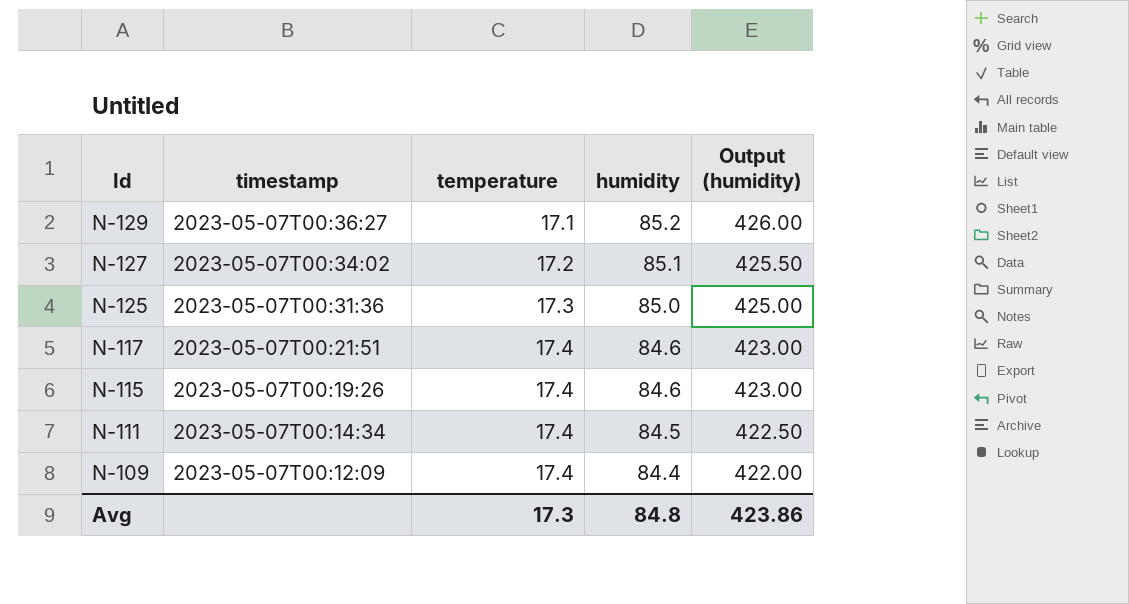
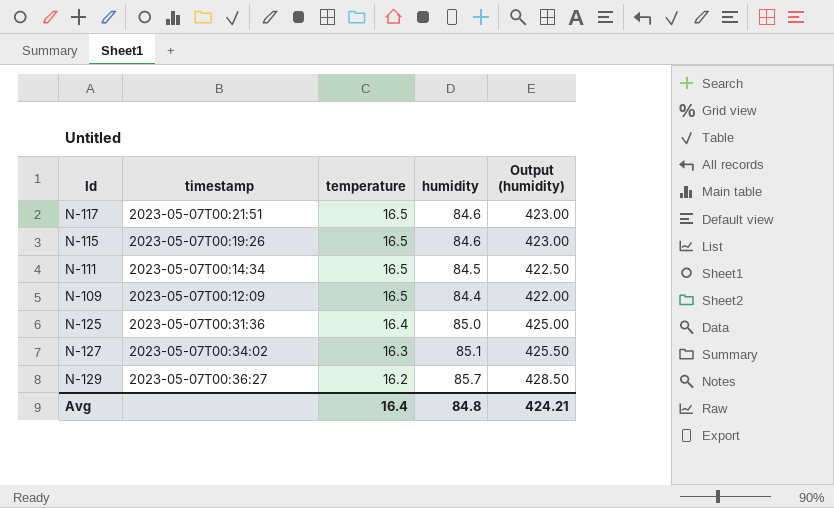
row order: Id descending -> temperature descending
N-117 | temperature: 17.4 -> 16.5
N-115 | temperature: 17.4 -> 16.5
N-111 | temperature: 17.4 -> 16.5
N-109 | temperature: 17.4 -> 16.5
N-125 | temperature: 17.3 -> 16.4
N-127 | temperature: 17.2 -> 16.3
N-129 | temperature: 17.1 -> 16.2
N-129 | humidity: 85.2 -> 85.7
N-129 | Output (humidity): 426.00 -> 428.50
Avg | temperature: 17.3 -> 16.4
Avg | Output (humidity): 423.86 -> 424.21

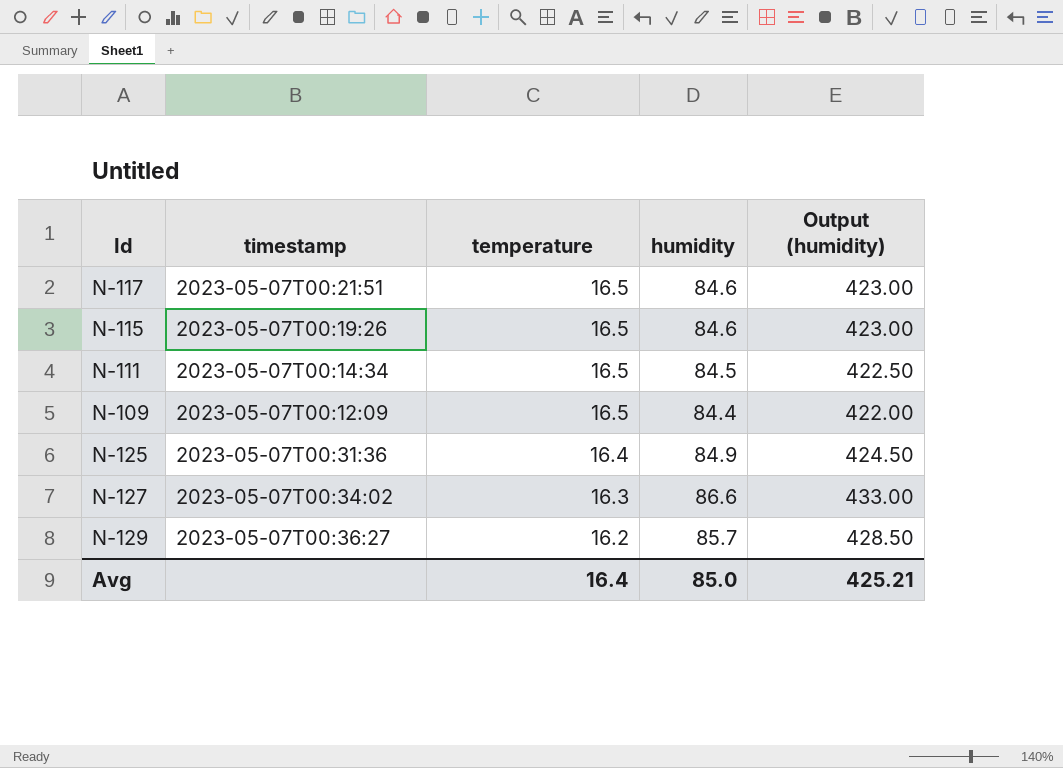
N-125 | humidity: 85.0 -> 84.9
N-125 | Output (humidity): 425.00 -> 424.50
N-127 | humidity: 85.1 -> 86.6
N-127 | Output (humidity): 425.50 -> 433.00
Avg | humidity: 84.8 -> 85.0
Avg | Output (humidity): 424.21 -> 425.21

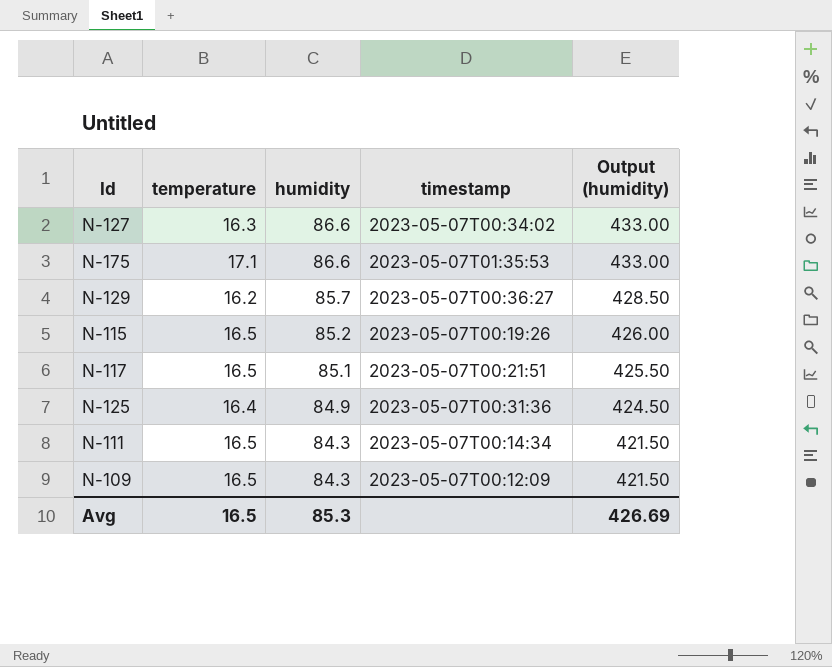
row order: temperature descending -> humidity descending
column timestamp | position: 2 -> 4
row N-175: none -> 17.1 | 86.6 | 2023-05-07T01:35:53 | 433.00
N-115 | humidity: 84.6 -> 85.2
N-115 | Output (humidity): 423.00 -> 426.00
N-117 | humidity: 84.6 -> 85.1
N-117 | Output (humidity): 423.00 -> 425.50
N-111 | humidity: 84.5 -> 84.3
N-111 | Output (humidity): 422.50 -> 421.50
N-109 | humidity: 84.4 -> 84.3
N-109 | Output (humidity): 422.00 -> 421.50
Avg | temperature: 16.4 -> 16.5
Avg | humidity: 85.0 -> 85.3
Avg | Output (humidity): 425.21 -> 426.69

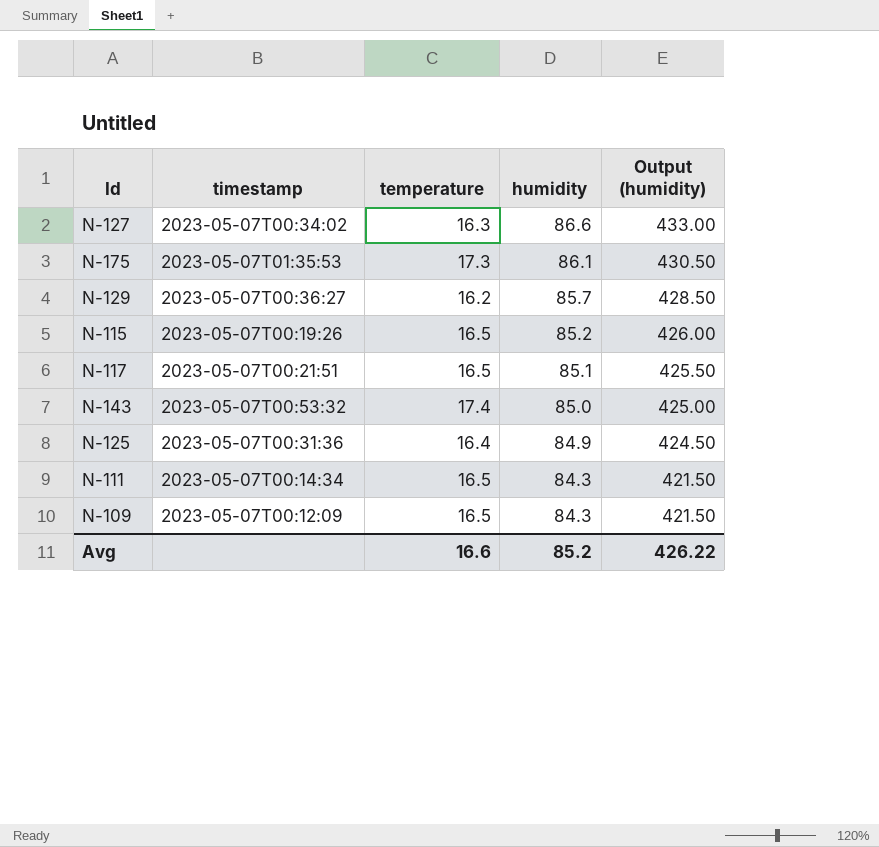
column timestamp | position: 4 -> 2
N-175 | temperature: 17.1 -> 17.3
N-175 | humidity: 86.6 -> 86.1
N-175 | Output (humidity): 433.00 -> 430.50
row N-143: none -> 2023-05-07T00:53:32 | 17.4 | 85.0 | 425.00
Avg | temperature: 16.5 -> 16.6
Avg | humidity: 85.3 -> 85.2
Avg | Output (humidity): 426.69 -> 426.22

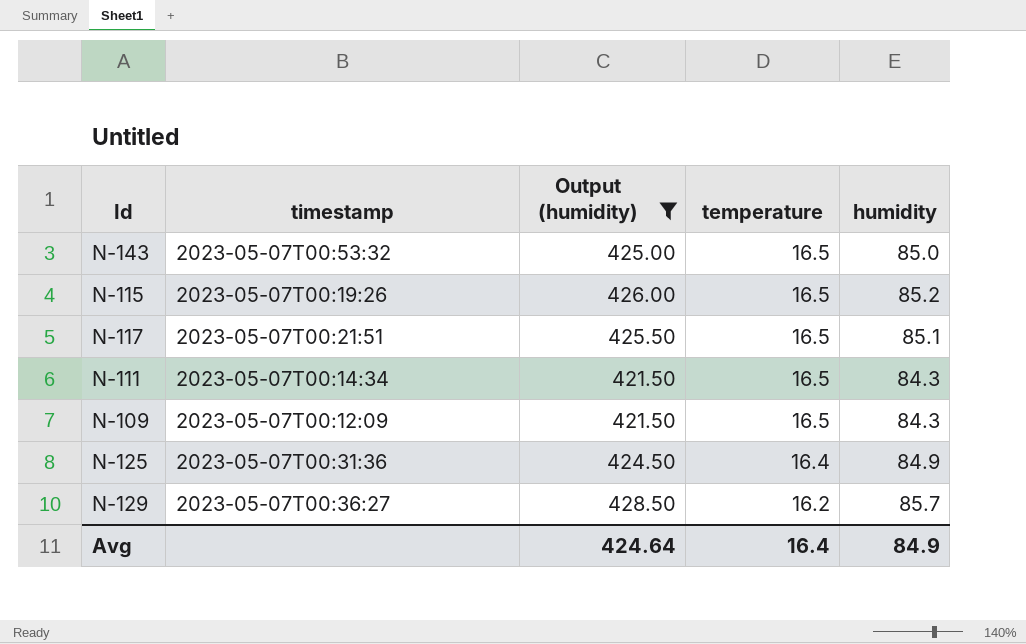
filter: none -> Output (humidity) <= 428.50
row order: humidity descending -> temperature descending
column Output (humidity) | position: 5 -> 3
N-143 | temperature: 17.4 -> 16.5
Avg | Output (humidity): 426.22 -> 424.64
Avg | temperature: 16.6 -> 16.4
Avg | humidity: 85.2 -> 84.9

